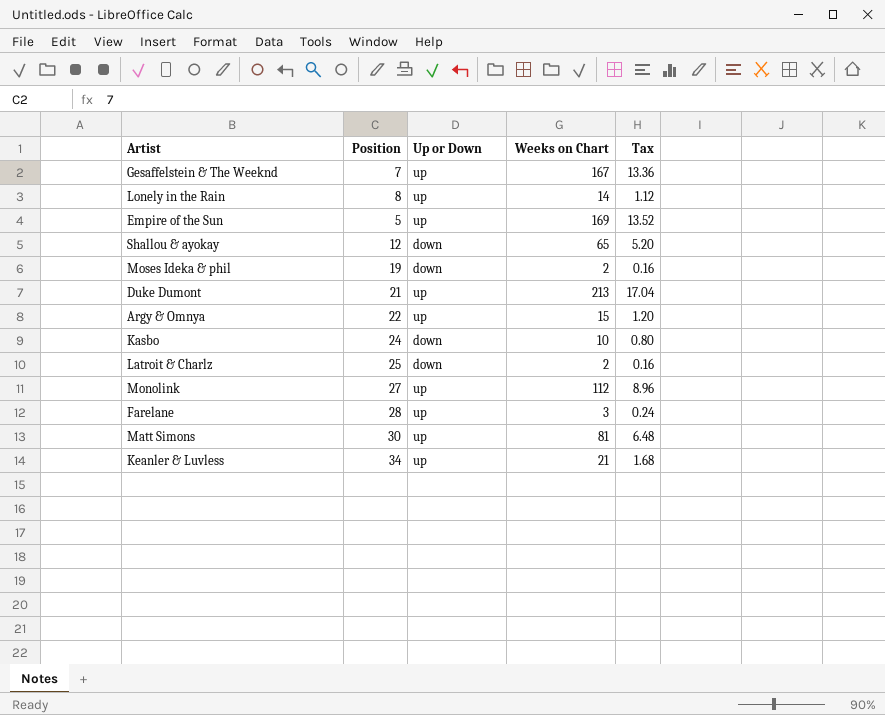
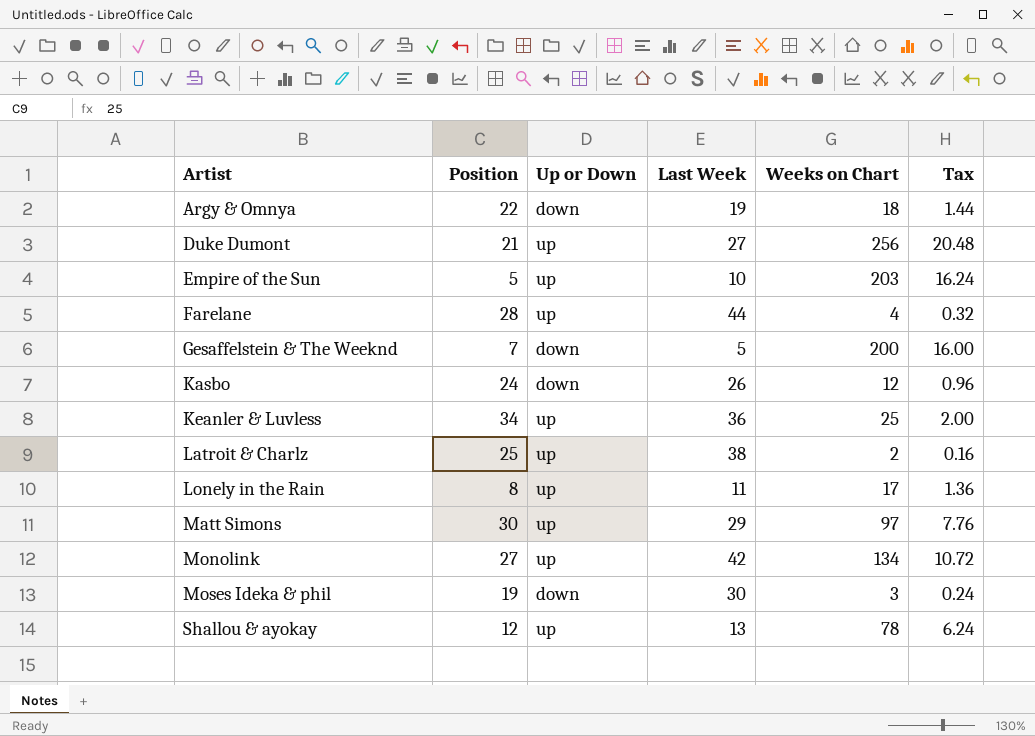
row order: none -> Artist ascending
column Last Week | position: none -> 4
Argy & Omnya | Up or Down: up -> down
Argy & Omnya | Weeks on Chart: 15 -> 18
Argy & Omnya | Tax: 1.20 -> 1.44
Duke Dumont | Weeks on Chart: 213 -> 256
Duke Dumont | Tax: 17.04 -> 20.48
Empire of the Sun | Weeks on Chart: 169 -> 203
Empire of the Sun | Tax: 13.52 -> 16.24
Farelane | Weeks on Chart: 3 -> 4
Farelane | Tax: 0.24 -> 0.32
Gesaffelstein & The Weeknd | Up or Down: up -> down
Gesaffelstein & The Weeknd | Weeks on Chart: 167 -> 200
Gesaffelstein & The Weeknd | Tax: 13.36 -> 16.00
Kasbo | Weeks on Chart: 10 -> 12
Kasbo | Tax: 0.80 -> 0.96
Keanler & Luvless | Weeks on Chart: 21 -> 25
Keanler & Luvless | Tax: 1.68 -> 2.00
Latroit & Charlz | Up or Down: down -> up
Lonely in the Rain | Weeks on Chart: 14 -> 17
Lonely in the Rain | Tax: 1.12 -> 1.36
Matt Simons | Weeks on Chart: 81 -> 97
Matt Simons | Tax: 6.48 -> 7.76
Monolink | Weeks on Chart: 112 -> 134
Monolink | Tax: 8.96 -> 10.72
Moses Ideka & phil | Weeks on Chart: 2 -> 3
Moses Ideka & phil | Tax: 0.16 -> 0.24
Shallou & ayokay | Up or Down: down -> up
Shallou & ayokay | Weeks on Chart: 65 -> 78
Shallou & ayokay | Tax: 5.20 -> 6.24

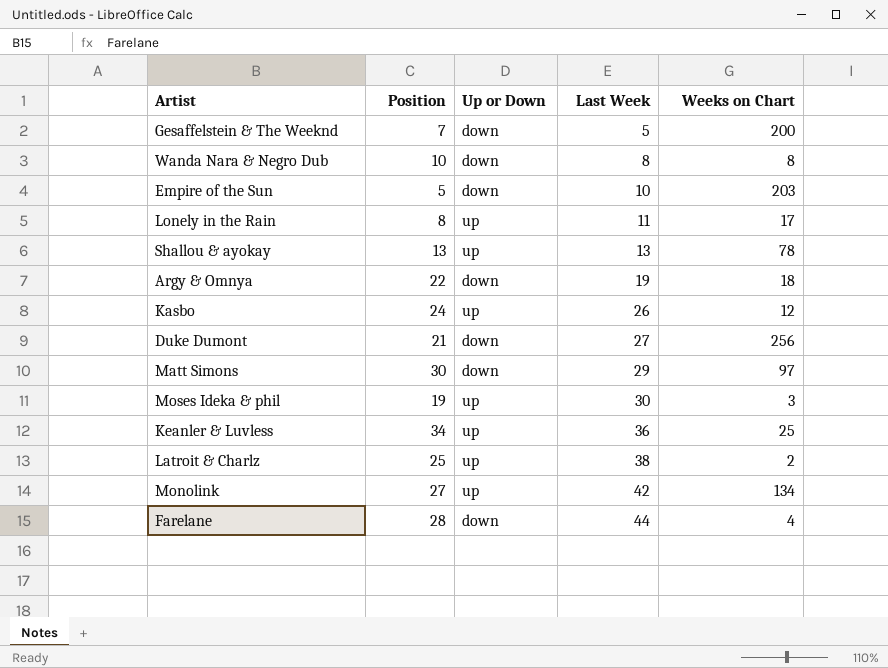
row order: Artist ascending -> Last Week ascending
column Tax | formula: [Weeks on Chart] * 0.08 -> none
row Wanda Nara & Negro Dub: none -> 10 | down | 8 | 8
Empire of the Sun | Up or Down: up -> down
Shallou & ayokay | Position: 12 -> 13
Kasbo | Up or Down: down -> up
Duke Dumont | Up or Down: up -> down
Matt Simons | Up or Down: up -> down
Moses Ideka & phil | Up or Down: down -> up
Farelane | Up or Down: up -> down

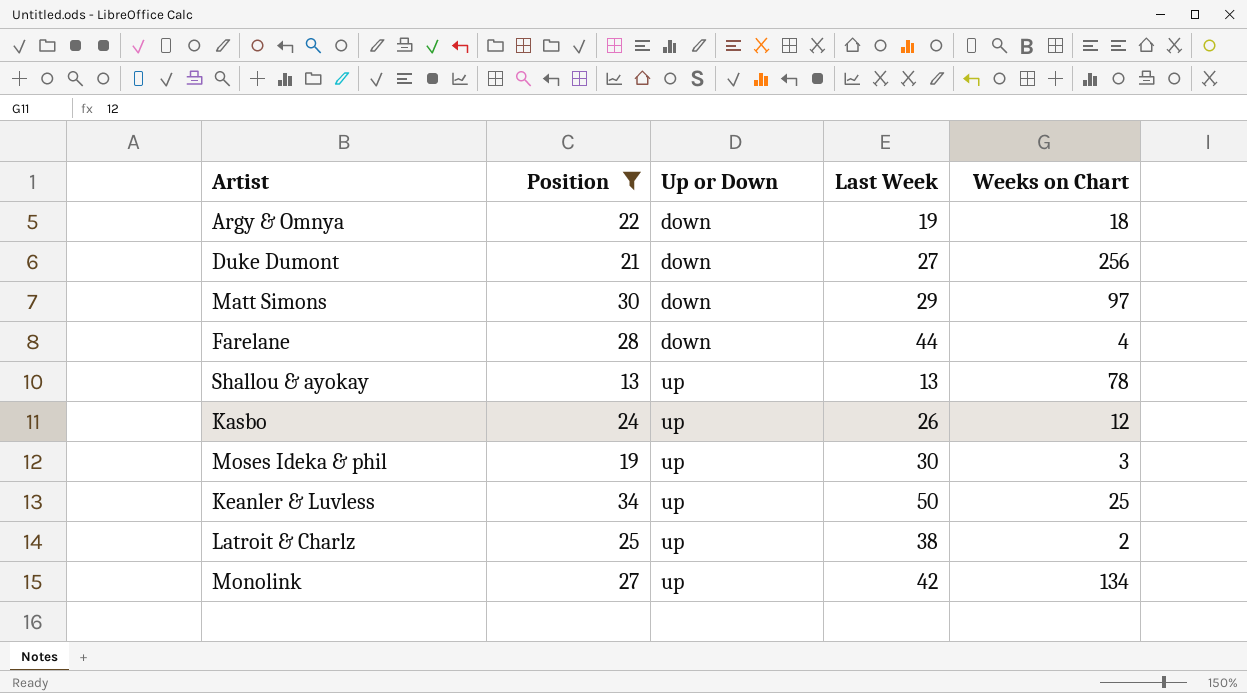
filter: none -> Position >= 13
row order: Last Week ascending -> Up or Down ascending
Keanler & Luvless | Last Week: 36 -> 50

